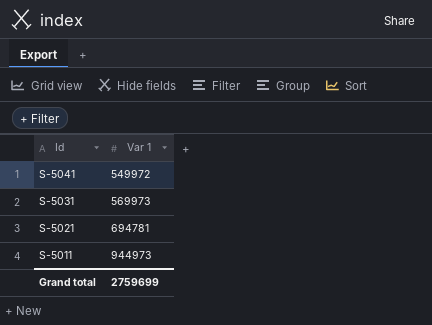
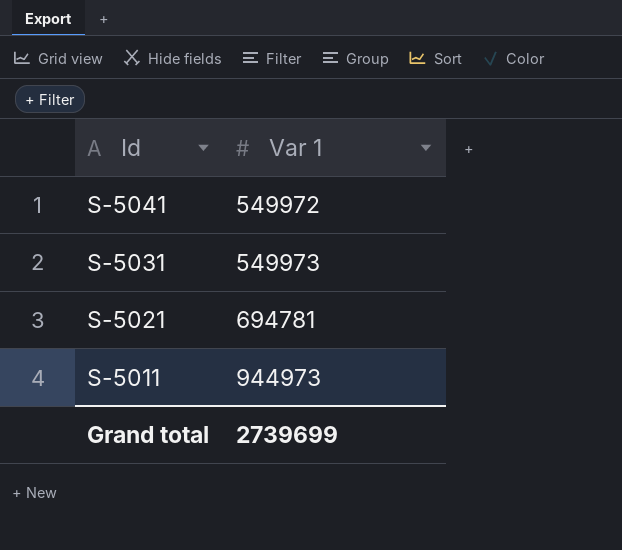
S-5031 | Var 1: 569973 -> 549973
Grand total | Var 1: 2759699 -> 2739699

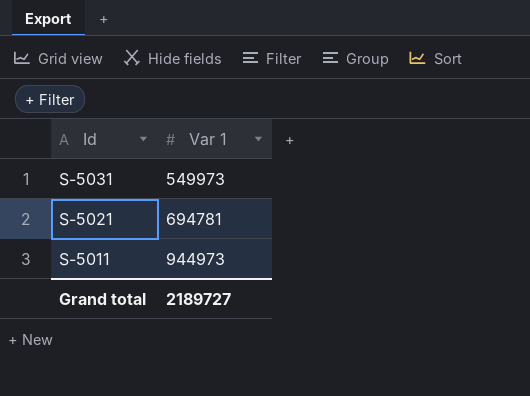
row S-5041: 549972 -> none
Grand total | Var 1: 2739699 -> 2189727

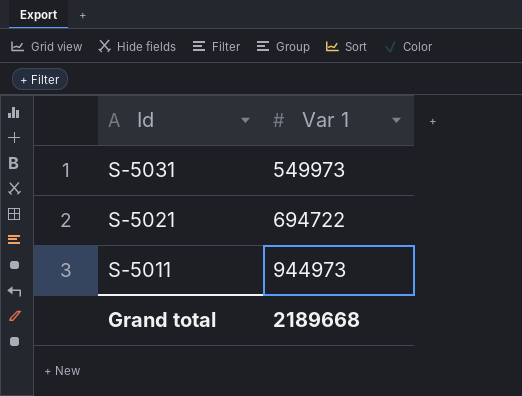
S-5021 | Var 1: 694781 -> 694722
Grand total | Var 1: 2189727 -> 2189668

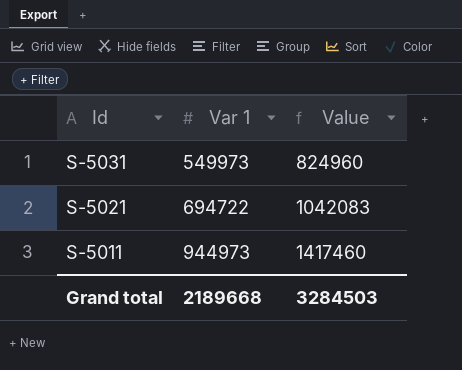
column Value | formula: none -> [Var 1] * 1.5

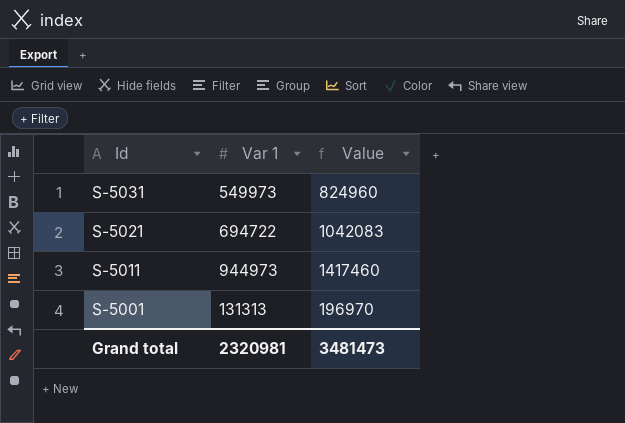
row S-5001: none -> 131313 | 196970
Grand total | Var 1: 2189668 -> 2320981
Grand total | Value: 3284503 -> 3481473

